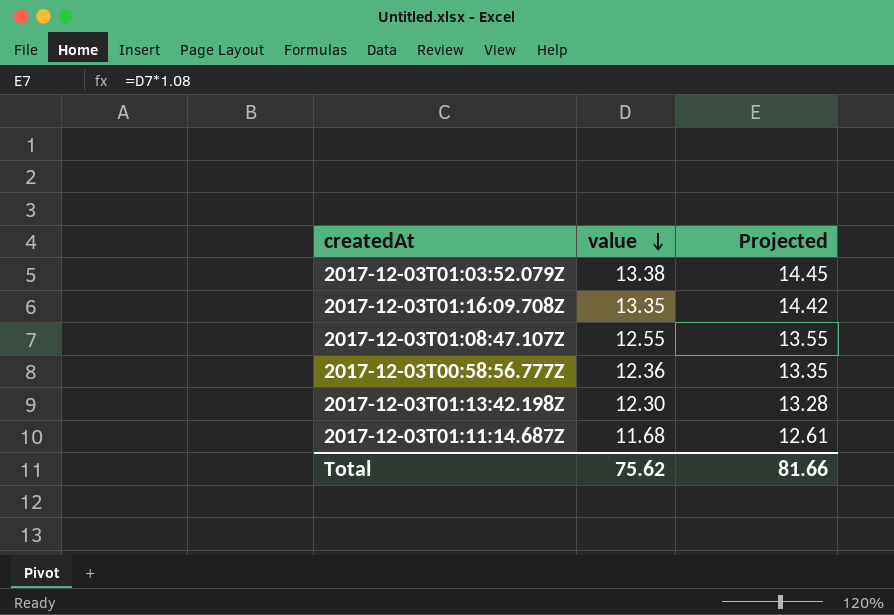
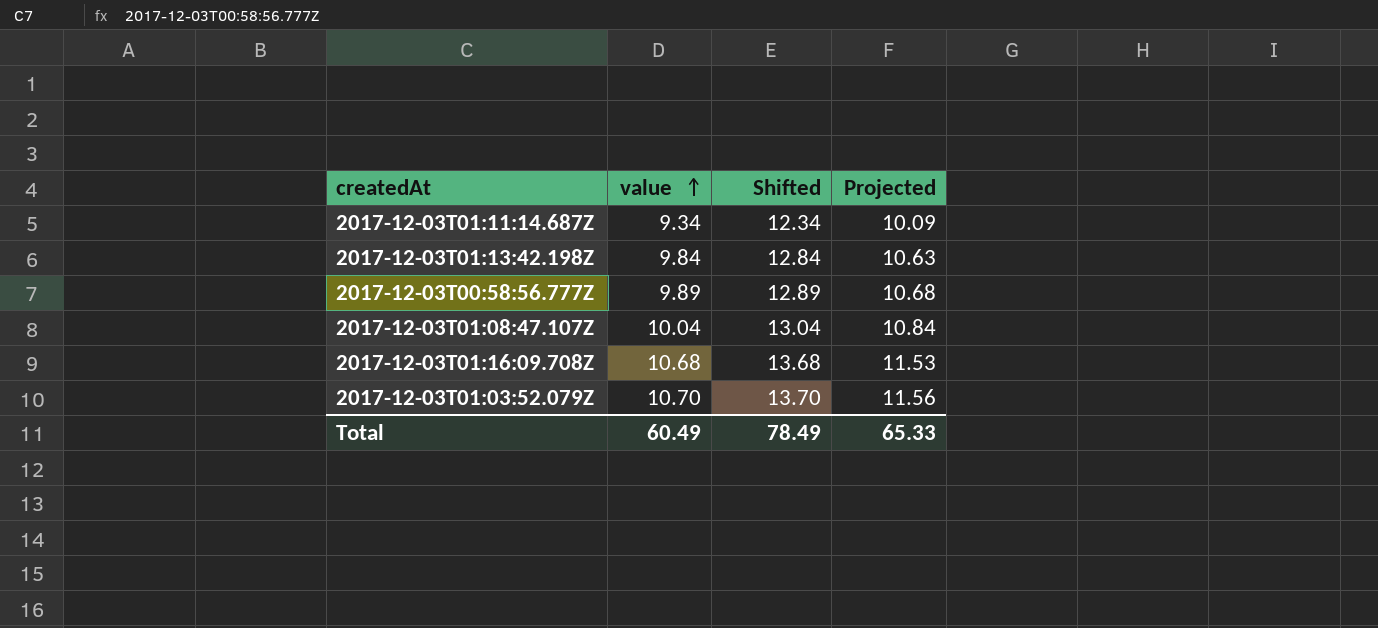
row order: value descending -> value ascending
column Shifted | formula: none -> [value] + 3
2017-12-03T01:11:14.687Z | value: 11.68 -> 9.34
2017-12-03T01:11:14.687Z | Projected: 12.61 -> 10.09
2017-12-03T01:13:42.198Z | value: 12.30 -> 9.84
2017-12-03T01:13:42.198Z | Projected: 13.28 -> 10.63
2017-12-03T00:58:56.777Z | value: 12.36 -> 9.89
2017-12-03T00:58:56.777Z | Projected: 13.35 -> 10.68
2017-12-03T01:08:47.107Z | value: 12.55 -> 10.04
2017-12-03T01:08:47.107Z | Projected: 13.55 -> 10.84
2017-12-03T01:16:09.708Z | value: 13.35 -> 10.68
2017-12-03T01:16:09.708Z | Projected: 14.42 -> 11.53
2017-12-03T01:03:52.079Z | value: 13.38 -> 10.70
2017-12-03T01:03:52.079Z | Projected: 14.45 -> 11.56
Total | value: 75.62 -> 60.49
Total | Projected: 81.66 -> 65.33

